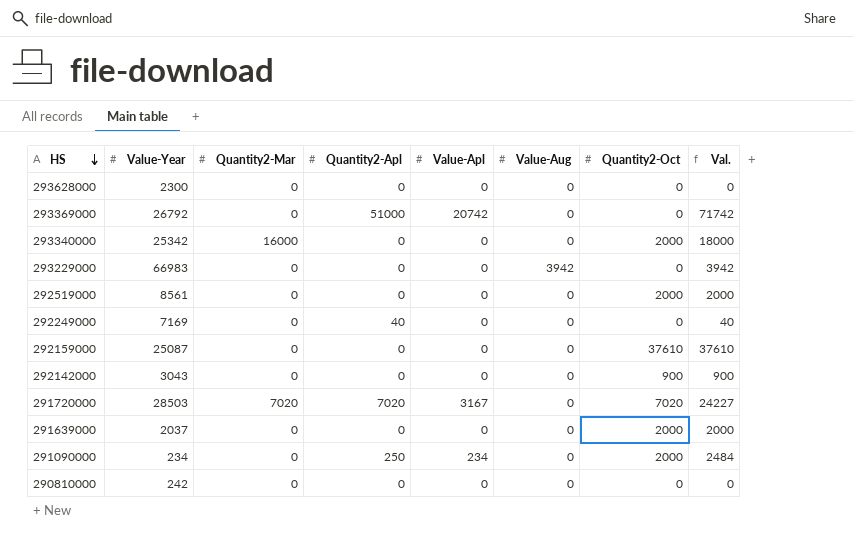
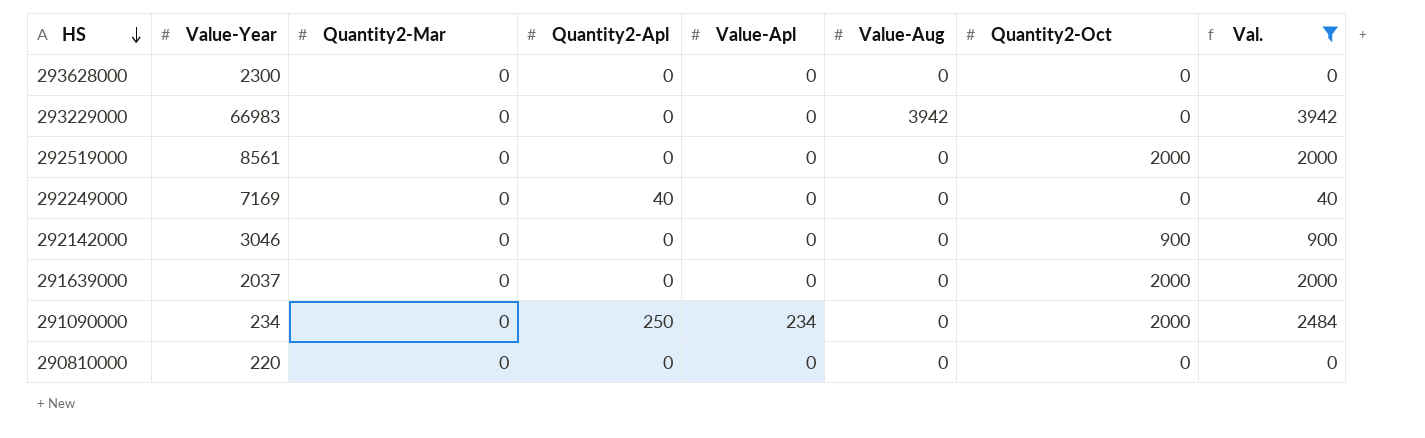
filter: none -> Val. <= 3942
292142000 | Value-Year: 3043 -> 3046
290810000 | Value-Year: 242 -> 220

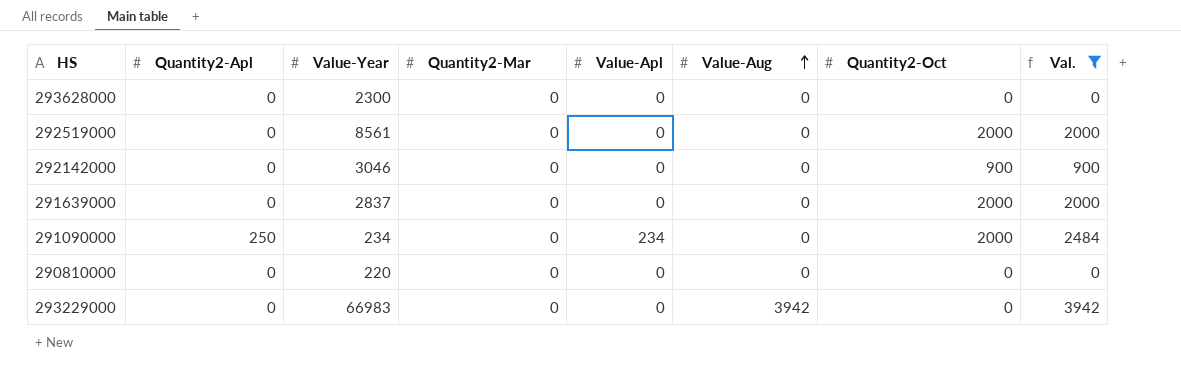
row order: HS descending -> Value-Aug ascending
column Quantity2-Apl | position: 4 -> 2
row 292249000: 7169 | 0 | 40 | 0 | 0 | 0 | 40 -> none
291639000 | Value-Year: 2037 -> 2837

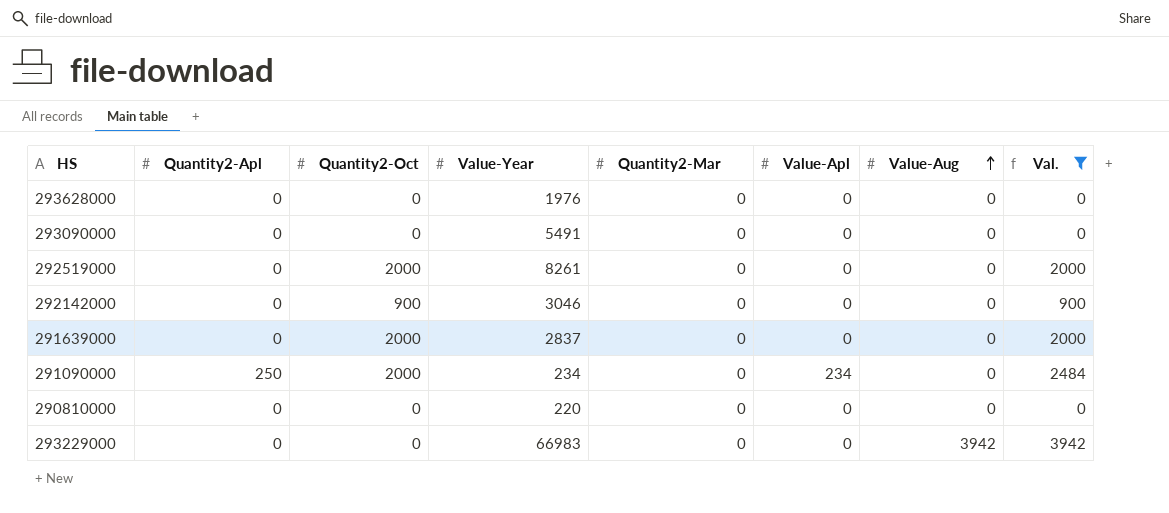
column Quantity2-Oct | position: 7 -> 3
293628000 | Value-Year: 2300 -> 1976
row 293090000: none -> 0 | 0 | 5491 | 0 | 0 | 0 | 0
292519000 | Value-Year: 8561 -> 8261

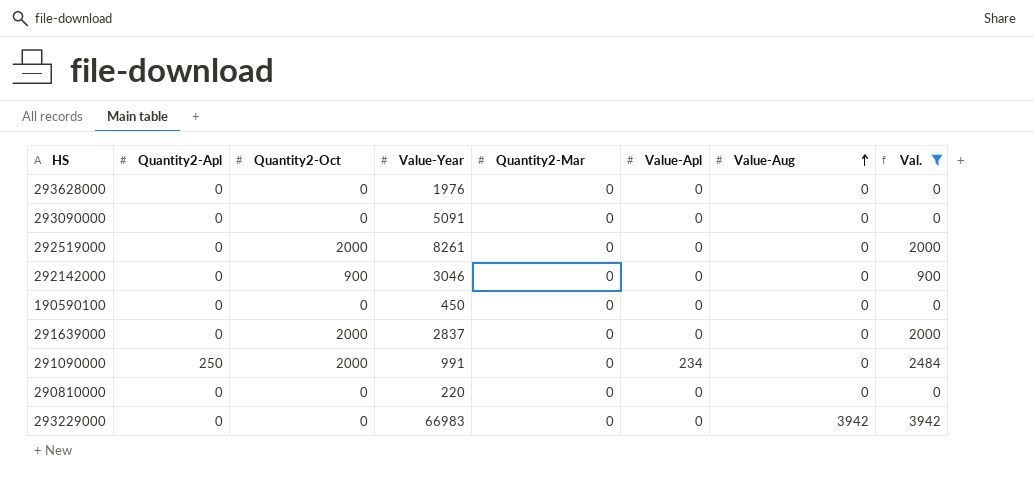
293090000 | Value-Year: 5491 -> 5091
row 190590100: none -> 0 | 0 | 450 | 0 | 0 | 0 | 0
291090000 | Value-Year: 234 -> 991

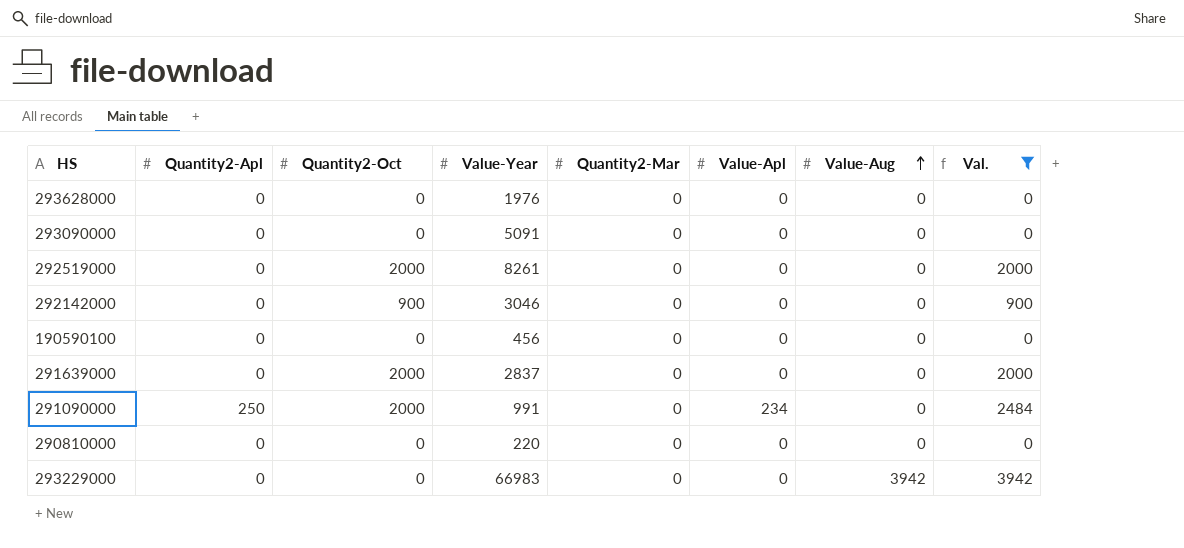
190590100 | Value-Year: 450 -> 456

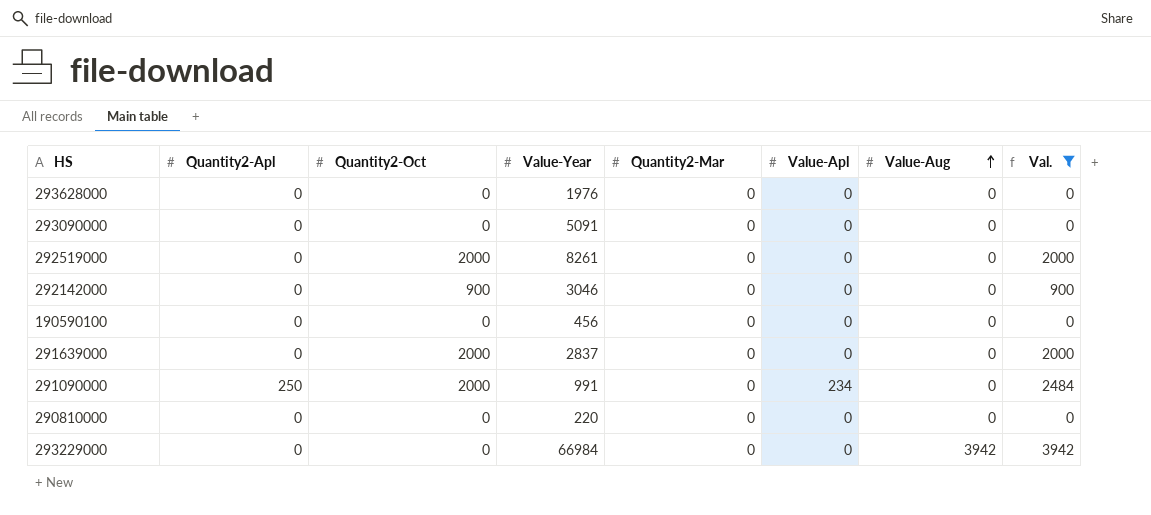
293229000 | Value-Year: 66983 -> 66984

